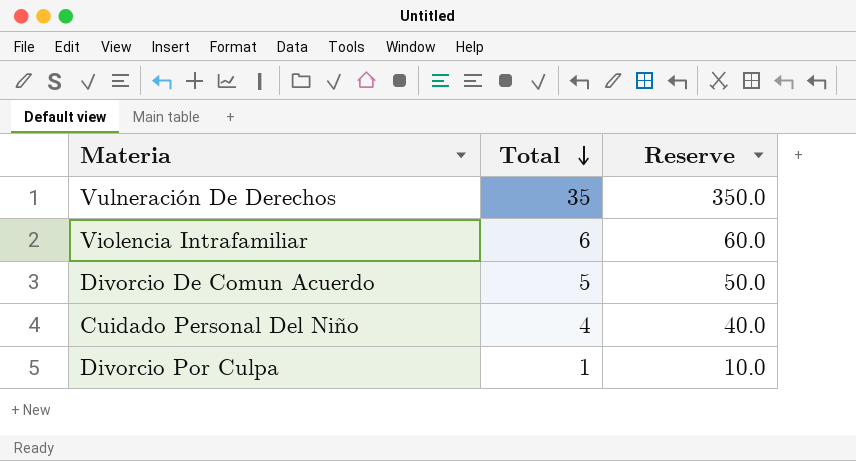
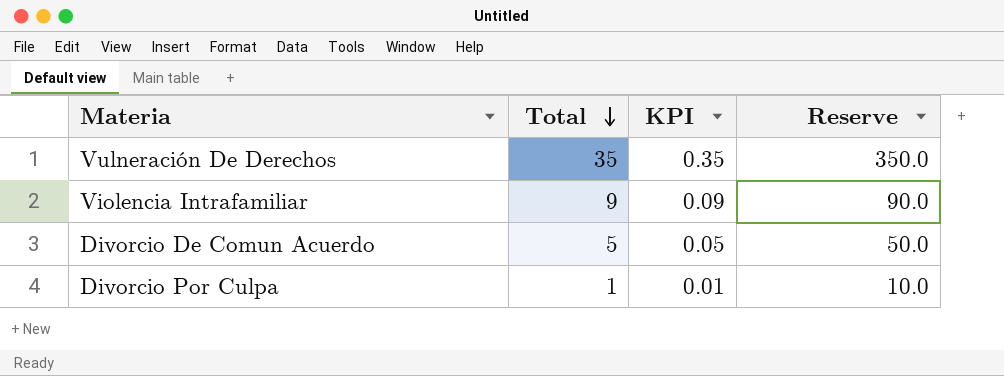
column KPI | formula: none -> [Total] * 0.01
row Cuidado Personal Del Niño: 4 | 40.0 -> none
Violencia Intrafamiliar | Total: 6 -> 9
Violencia Intrafamiliar | Reserve: 60.0 -> 90.0

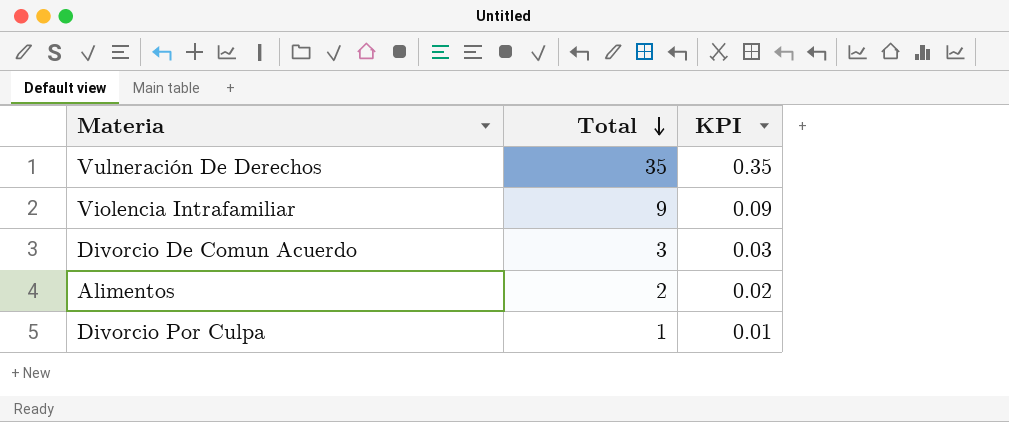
column Reserve | formula: [Total] * 10 -> none
Divorcio De Comun Acuerdo | Total: 5 -> 3
Divorcio De Comun Acuerdo | KPI: 0.05 -> 0.03
row Alimentos: none -> 2 | 0.02

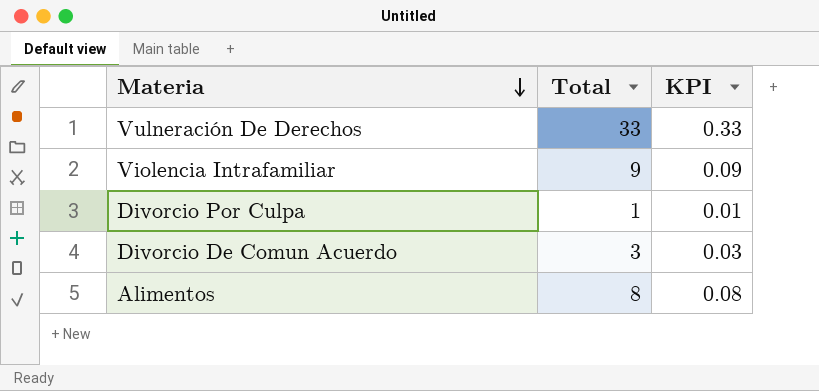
row order: Total descending -> Materia descending
Vulneración De Derechos | Total: 35 -> 33
Vulneración De Derechos | KPI: 0.35 -> 0.33
Alimentos | Total: 2 -> 8
Alimentos | KPI: 0.02 -> 0.08

